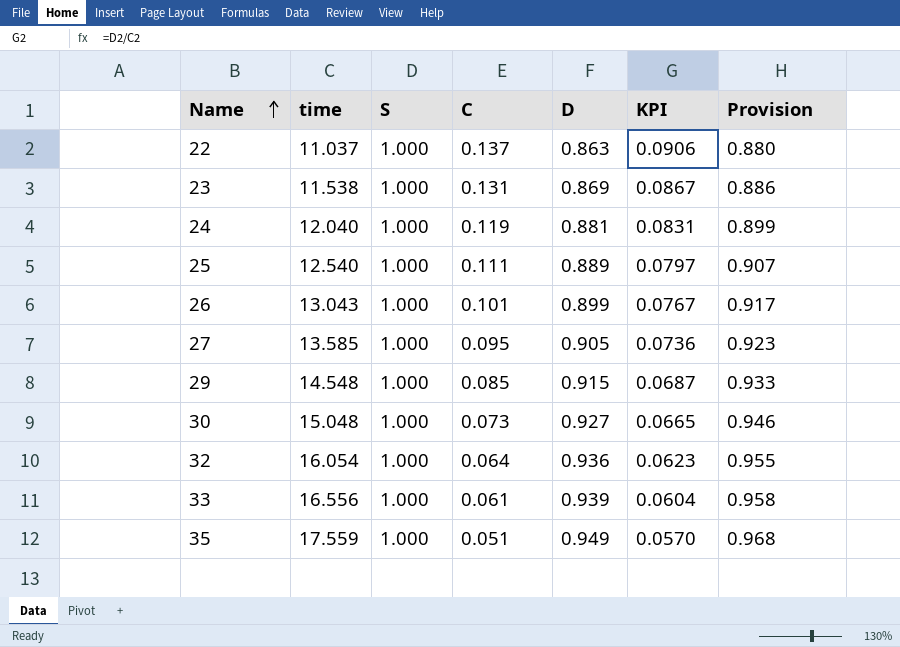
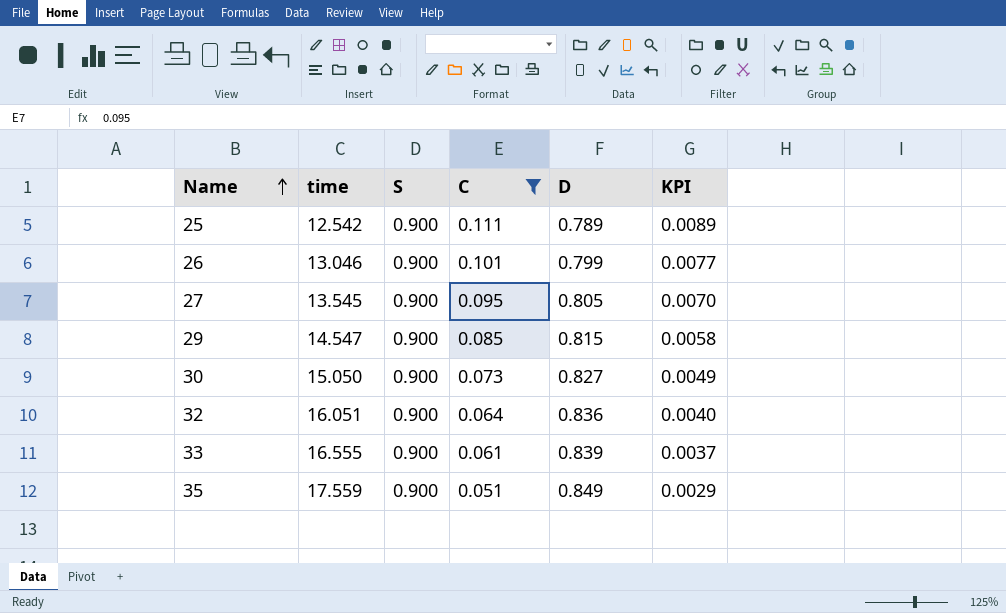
filter: none -> C <= 0.111
column Provision | formula: [D] * 1.02 -> none
column KPI | formula: [S] / [time] -> [C] / [time]
25 | time: 12.540 -> 12.542
25 | S: 1.000 -> 0.900
25 | D: 0.889 -> 0.789
26 | time: 13.043 -> 13.046
26 | S: 1.000 -> 0.900
26 | D: 0.899 -> 0.799
27 | time: 13.585 -> 13.545
27 | S: 1.000 -> 0.900
27 | D: 0.905 -> 0.805
29 | time: 14.548 -> 14.547
29 | S: 1.000 -> 0.900
29 | D: 0.915 -> 0.815
30 | time: 15.048 -> 15.050
30 | S: 1.000 -> 0.900
30 | D: 0.927 -> 0.827
32 | time: 16.054 -> 16.051
32 | S: 1.000 -> 0.900
32 | D: 0.936 -> 0.836
33 | time: 16.556 -> 16.555
33 | S: 1.000 -> 0.900
33 | D: 0.939 -> 0.839
35 | S: 1.000 -> 0.900
35 | D: 0.949 -> 0.849

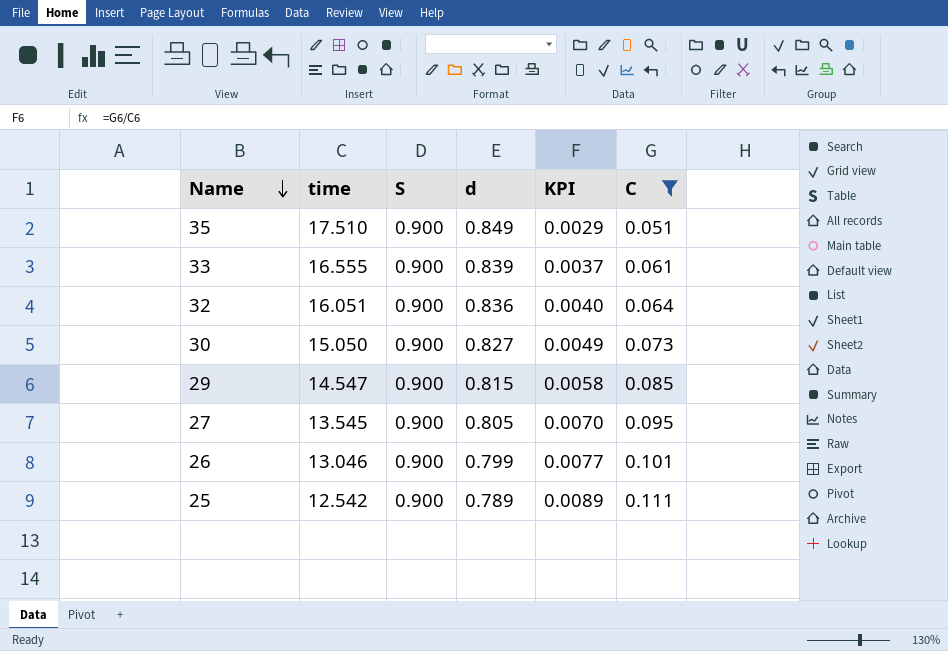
row order: Name ascending -> Name descending
column name: D -> d
column C | position: 4 -> 6
35 | time: 17.559 -> 17.510

